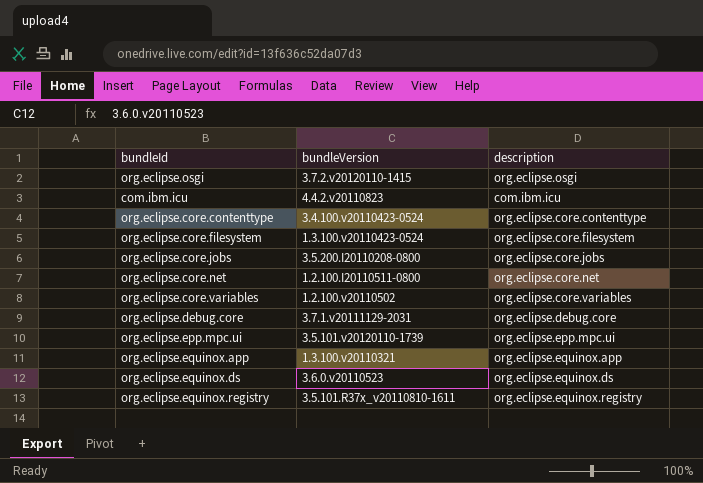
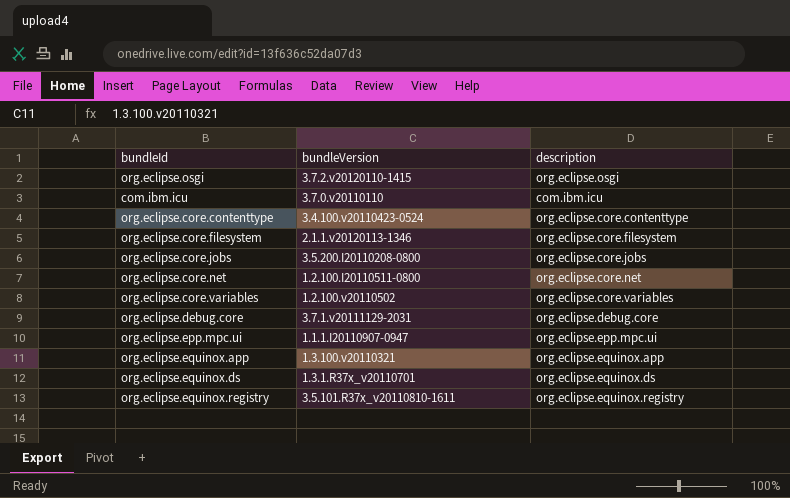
com.ibm.icu | bundleVersion: 4.4.2.v20110823 -> 3.7.0.v20110110
org.eclipse.core.filesystem | bundleVersion: 1.3.100.v20110423-0524 -> 2.1.1.v20120113-1346
org.eclipse.epp.mpc.ui | bundleVersion: 3.5.101.v20120110-1739 -> 1.1.1.I20110907-0947
org.eclipse.equinox.ds | bundleVersion: 3.6.0.v20110523 -> 1.3.1.R37x_v20110701

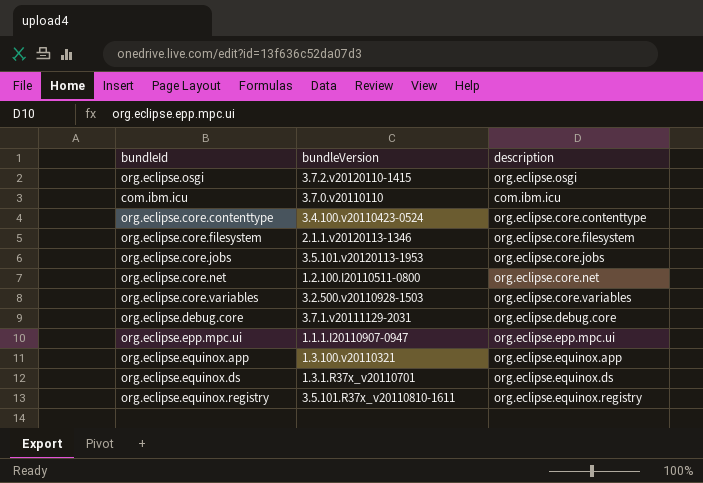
org.eclipse.core.jobs | bundleVersion: 3.5.200.I20110208-0800 -> 3.5.101.v20120113-1953
org.eclipse.core.variables | bundleVersion: 1.2.100.v20110502 -> 3.2.500.v20110928-1503

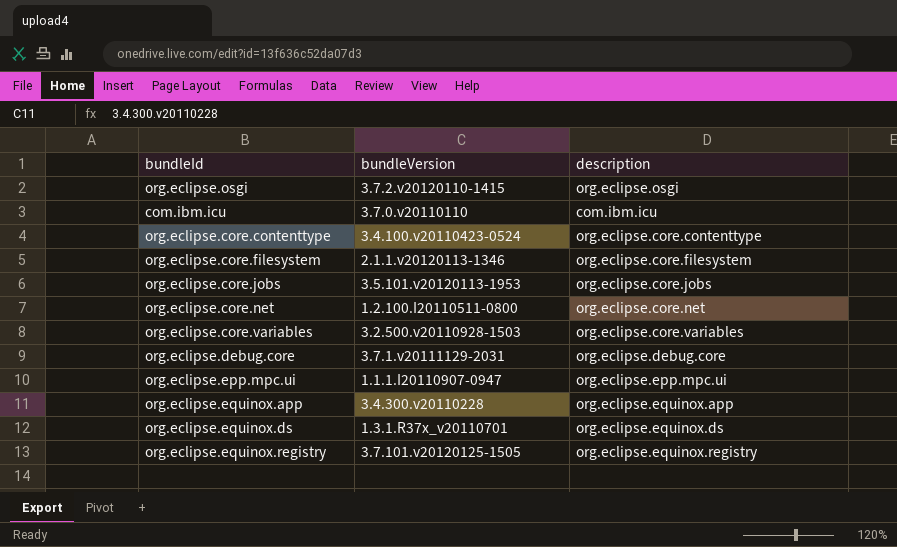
org.eclipse.equinox.app | bundleVersion: 1.3.100.v20110321 -> 3.4.300.v20110228
org.eclipse.equinox.registry | bundleVersion: 3.5.101.R37x_v20110810-1611 -> 3.7.101.v20120125-1505

